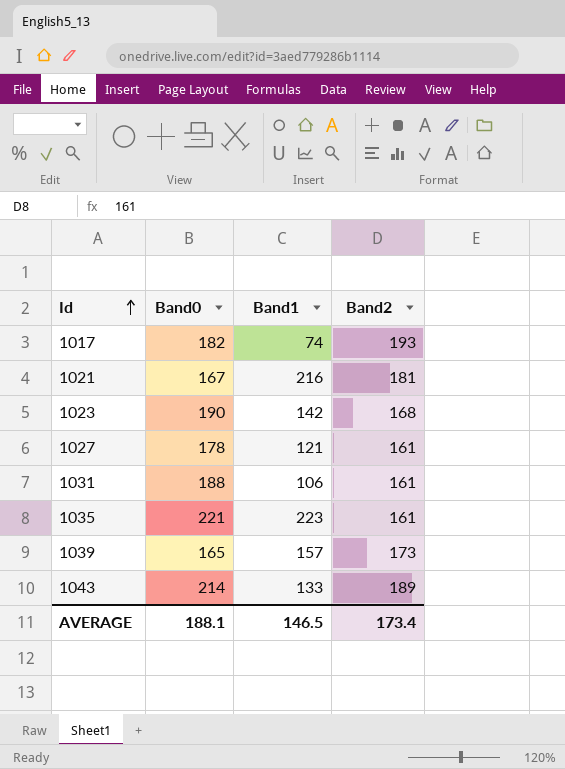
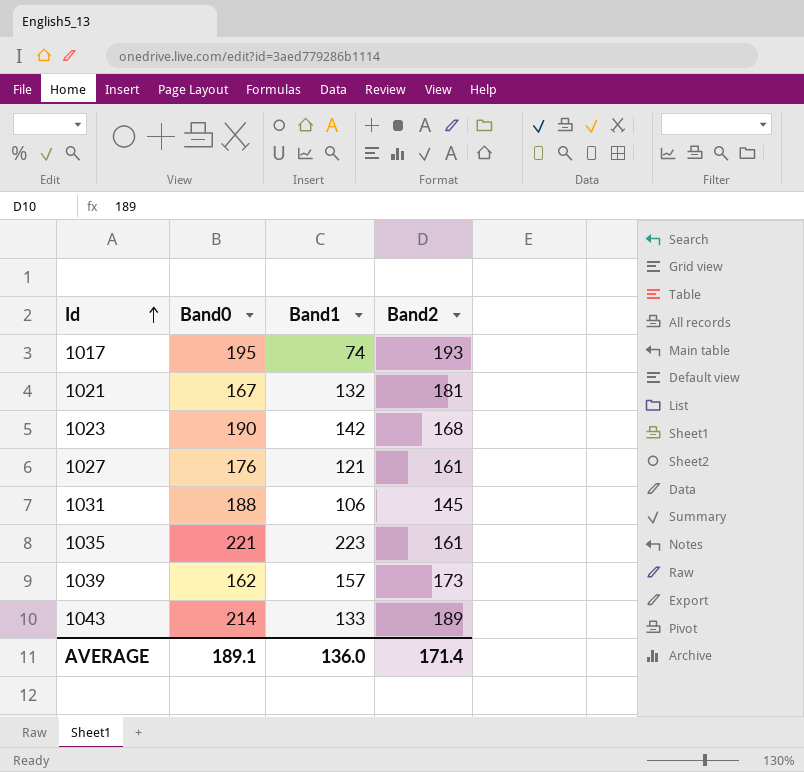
1017 | Band0: 182 -> 195
1021 | Band1: 216 -> 132
1027 | Band0: 178 -> 176
1031 | Band2: 161 -> 145
1039 | Band0: 165 -> 162
AVERAGE | Band0: 188.1 -> 189.1
AVERAGE | Band1: 146.5 -> 136.0
AVERAGE | Band2: 173.4 -> 171.4

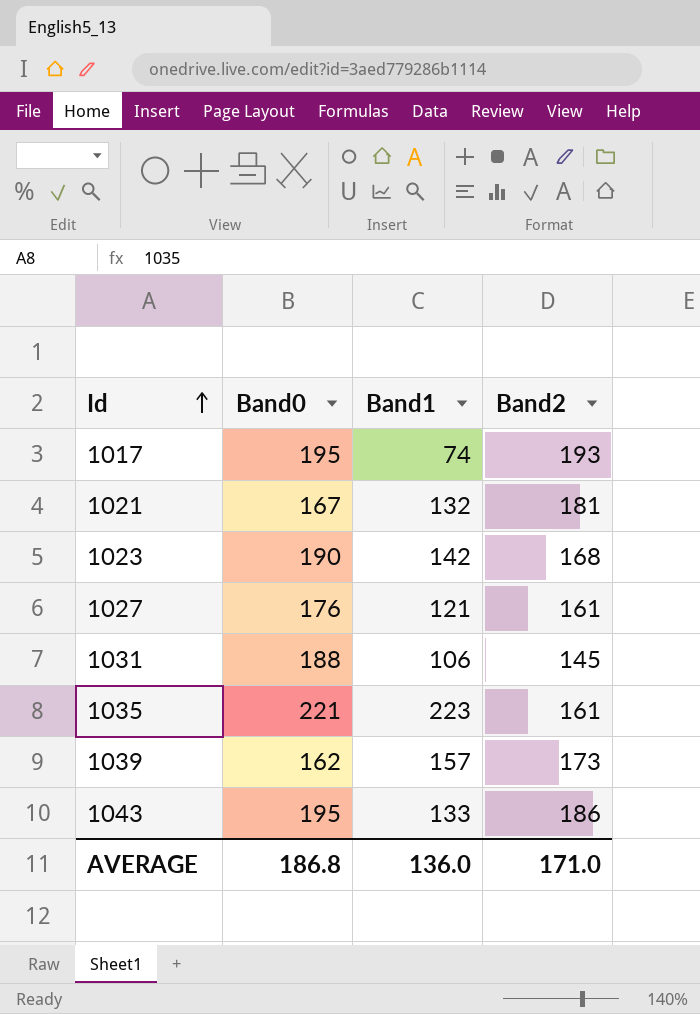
1043 | Band0: 214 -> 195
1043 | Band2: 189 -> 186
AVERAGE | Band0: 189.1 -> 186.8
AVERAGE | Band2: 171.4 -> 171.0

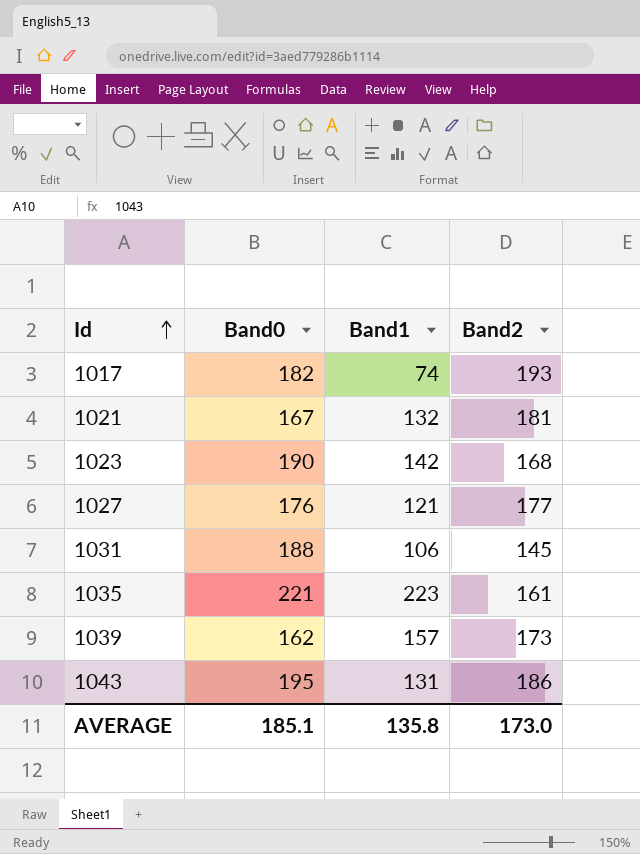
1017 | Band0: 195 -> 182
1027 | Band2: 161 -> 177
1043 | Band1: 133 -> 131
AVERAGE | Band0: 186.8 -> 185.1
AVERAGE | Band1: 136.0 -> 135.8
AVERAGE | Band2: 171.0 -> 173.0

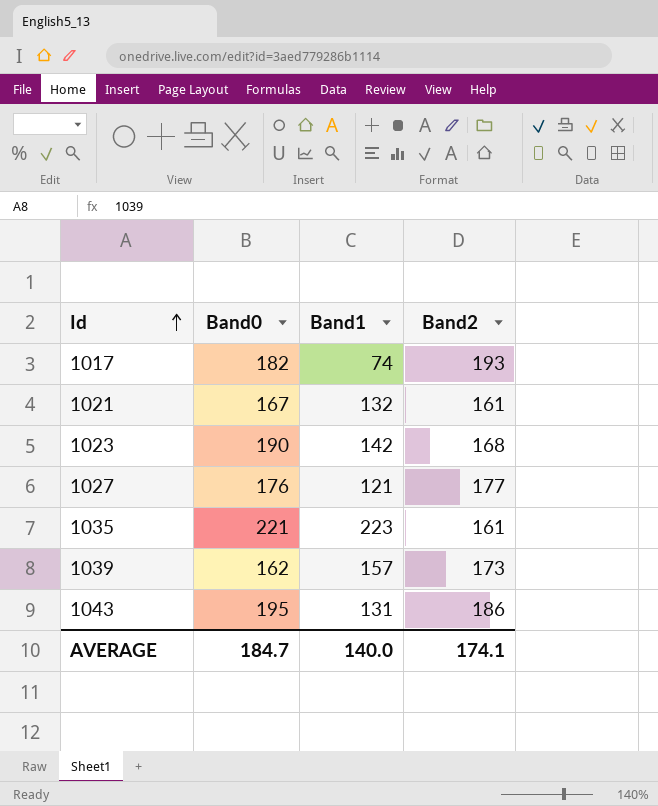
row 1031: 188 | 106 | 145 -> none
1021 | Band2: 181 -> 161
AVERAGE | Band0: 185.1 -> 184.7
AVERAGE | Band1: 135.8 -> 140.0
AVERAGE | Band2: 173.0 -> 174.1

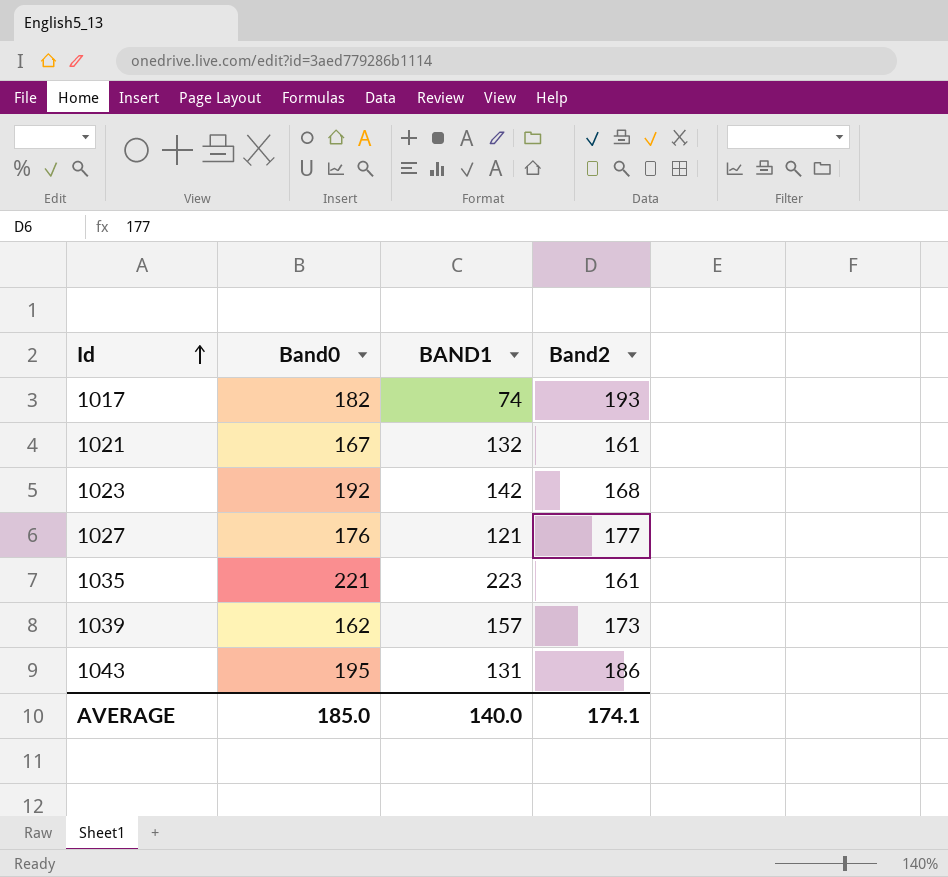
column name: Band1 -> BAND1
1023 | Band0: 190 -> 192
AVERAGE | Band0: 184.7 -> 185.0

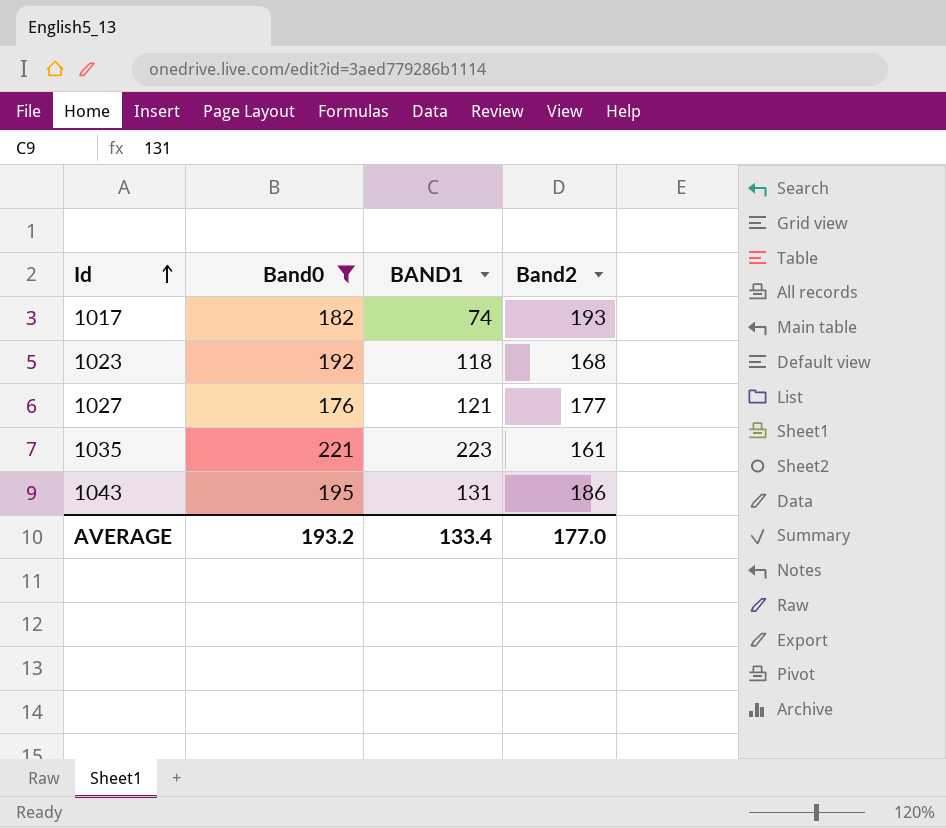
filter: none -> Band0 >= 176
1023 | BAND1: 142 -> 118
AVERAGE | Band0: 185.0 -> 193.2
AVERAGE | BAND1: 140.0 -> 133.4
AVERAGE | Band2: 174.1 -> 177.0

